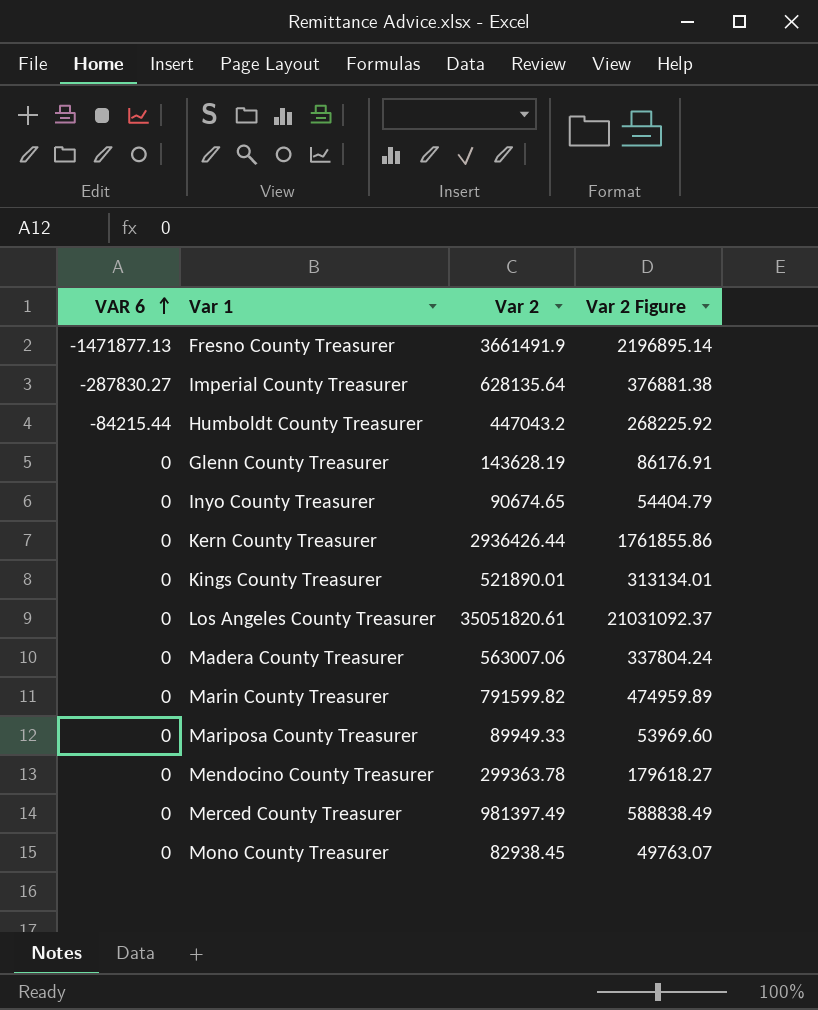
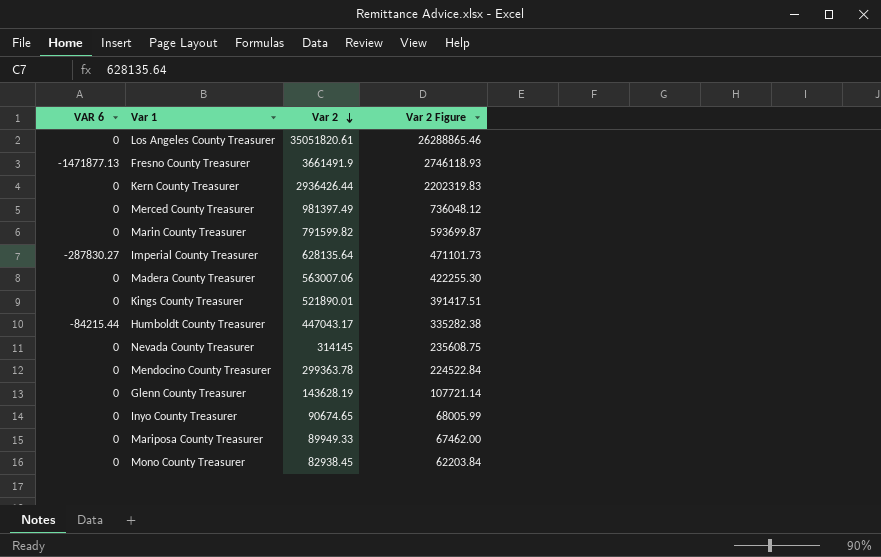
row order: VAR 6 ascending -> Var 2 descending
column Var 2 Figure | formula: [Var 2] * 0.6 -> [Var 2] * 0.75
Humboldt County Treasurer | Var 2: 447043.2 -> 447043.17
row Nevada County Treasurer: none -> 0 | 314145 | 235608.75

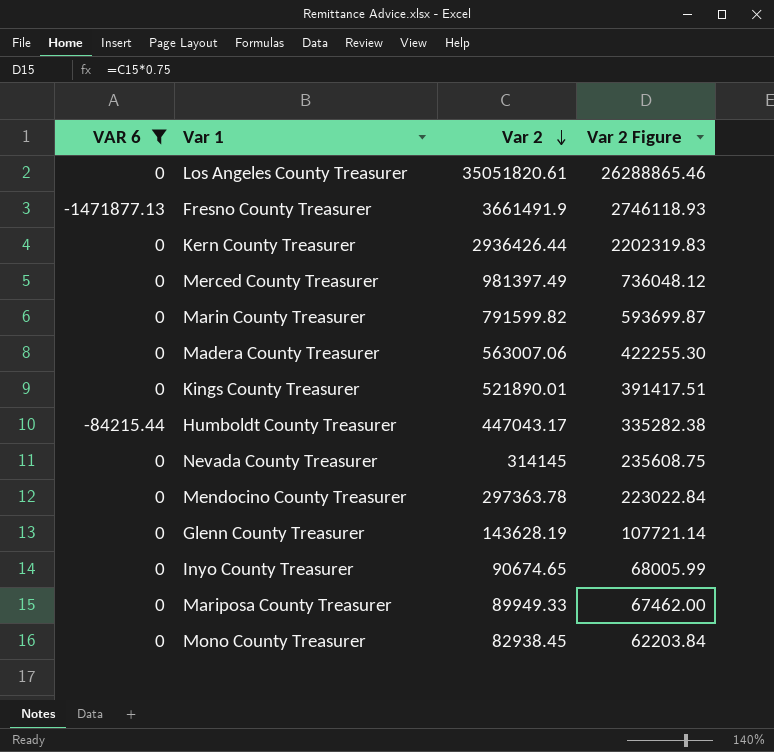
filter: none -> VAR 6 != -287830.27
Mendocino County Treasurer | Var 2: 299363.78 -> 297363.78
Mendocino County Treasurer | Var 2 Figure: 224522.84 -> 223022.84

